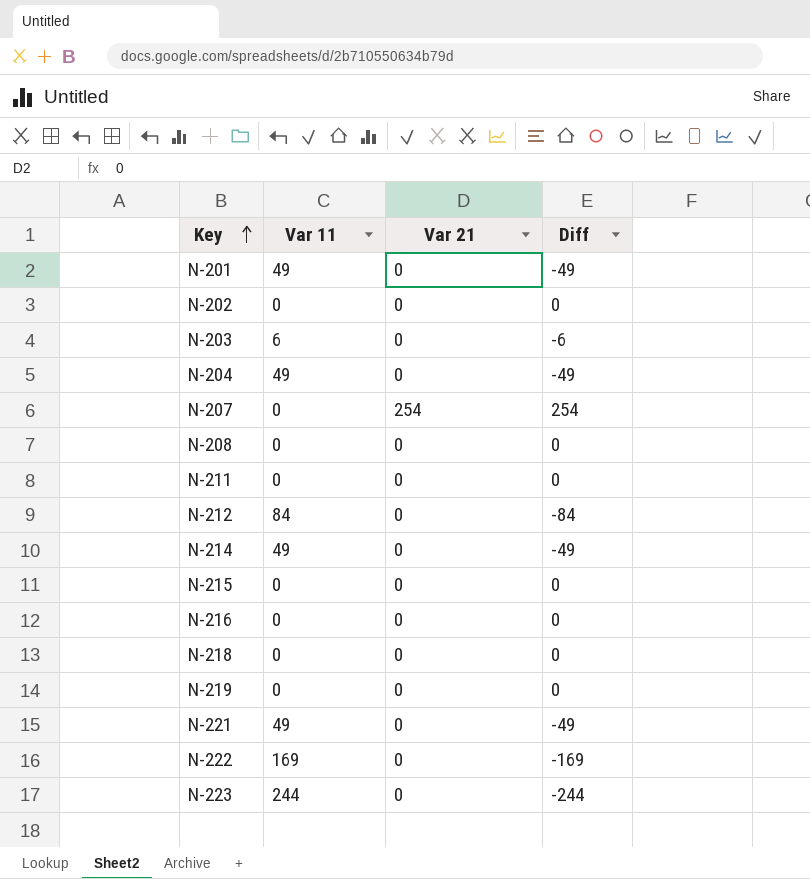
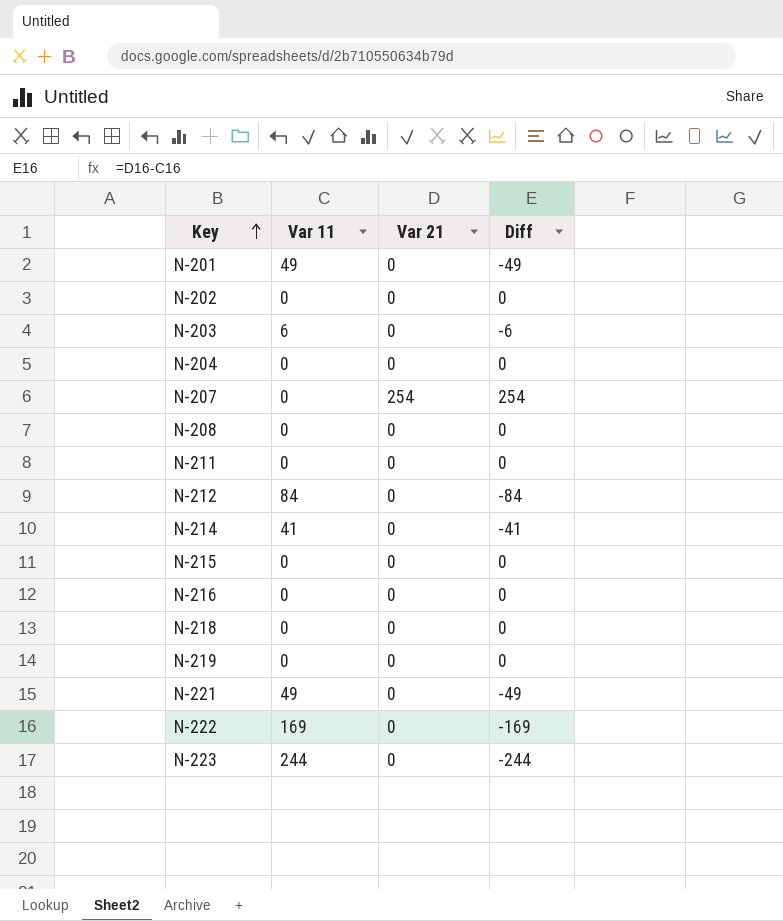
N-204 | Var 11: 49 -> 0
N-204 | Diff: -49 -> 0
N-214 | Var 11: 49 -> 41
N-214 | Diff: -49 -> -41

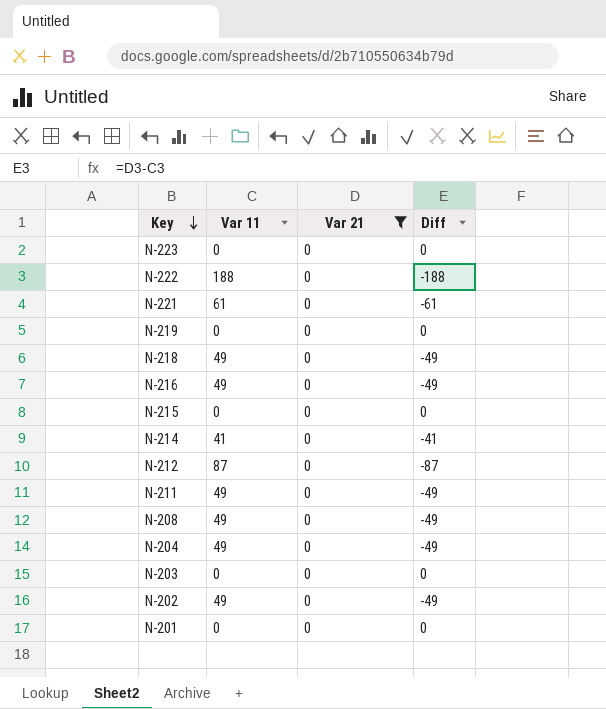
filter: none -> Var 21 = 0
row order: Key ascending -> Key descending
N-223 | Var 11: 244 -> 0
N-223 | Diff: -244 -> 0
N-222 | Var 11: 169 -> 188
N-222 | Diff: -169 -> -188
N-221 | Var 11: 49 -> 61
N-221 | Diff: -49 -> -61
N-218 | Var 11: 0 -> 49
N-218 | Diff: 0 -> -49
N-216 | Var 11: 0 -> 49
N-216 | Diff: 0 -> -49
N-212 | Var 11: 84 -> 87
N-212 | Diff: -84 -> -87
N-211 | Var 11: 0 -> 49
N-211 | Diff: 0 -> -49
N-208 | Var 11: 0 -> 49
N-208 | Diff: 0 -> -49
N-204 | Var 11: 0 -> 49
N-204 | Diff: 0 -> -49
N-203 | Var 11: 6 -> 0
N-203 | Diff: -6 -> 0
N-202 | Var 11: 0 -> 49
N-202 | Diff: 0 -> -49
N-201 | Var 11: 49 -> 0
N-201 | Diff: -49 -> 0

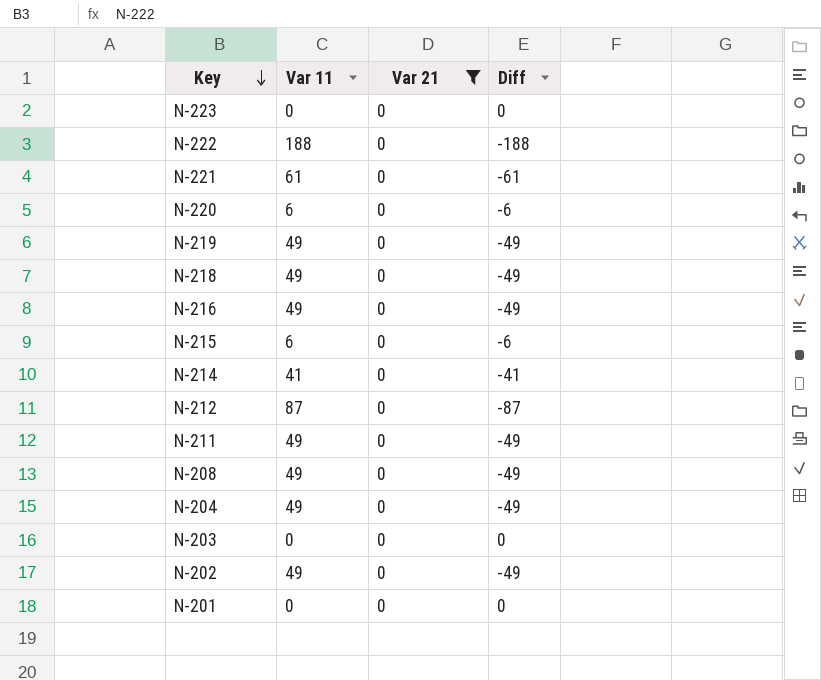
row N-220: none -> 6 | 0 | -6
N-219 | Var 11: 0 -> 49
N-219 | Diff: 0 -> -49
N-215 | Var 11: 0 -> 6
N-215 | Diff: 0 -> -6

